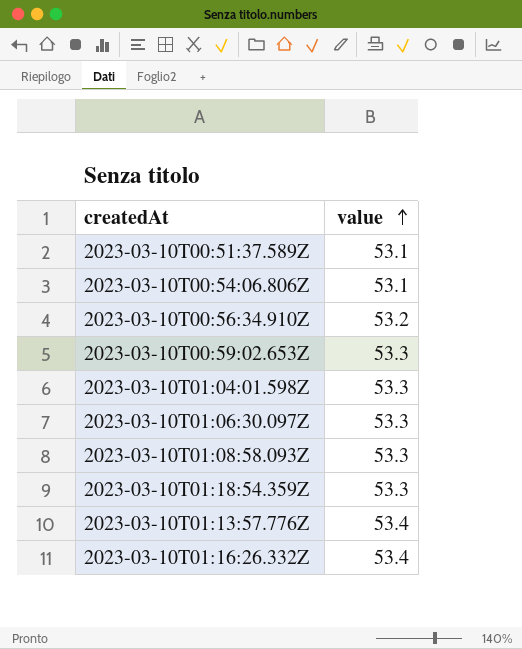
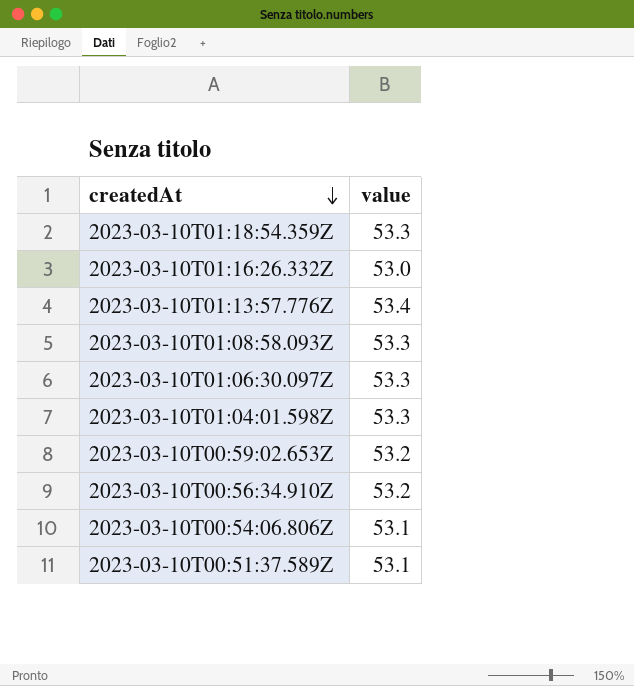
row order: value ascending -> createdAt descending
2023-03-10T01:16:26.332Z | value: 53.4 -> 53.0
2023-03-10T00:59:02.653Z | value: 53.3 -> 53.2

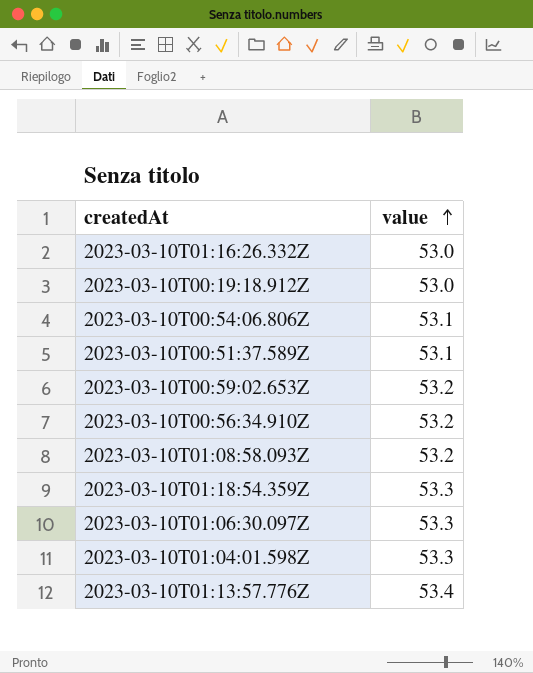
row order: createdAt descending -> value ascending
row 2023-03-10T00:19:18.912Z: none -> 53.0
2023-03-10T01:08:58.093Z | value: 53.3 -> 53.2

